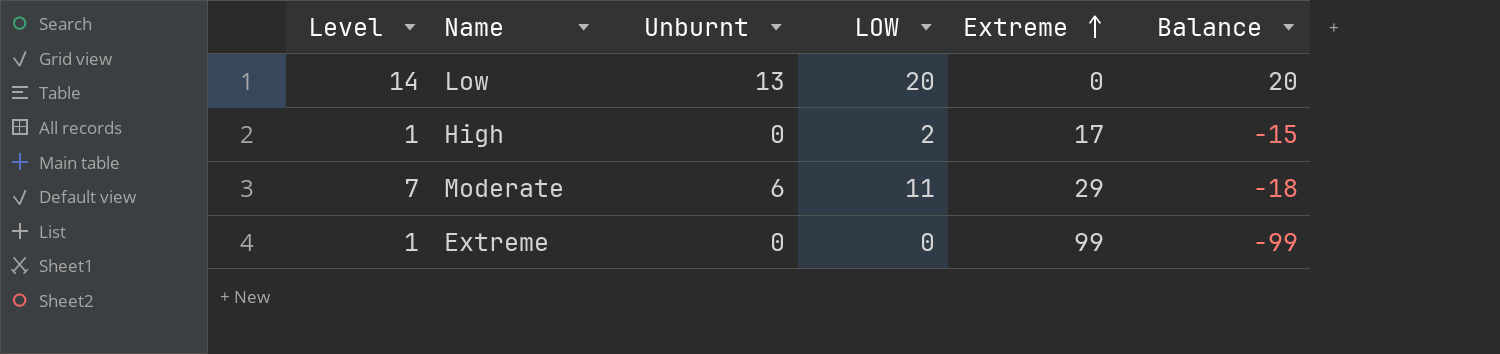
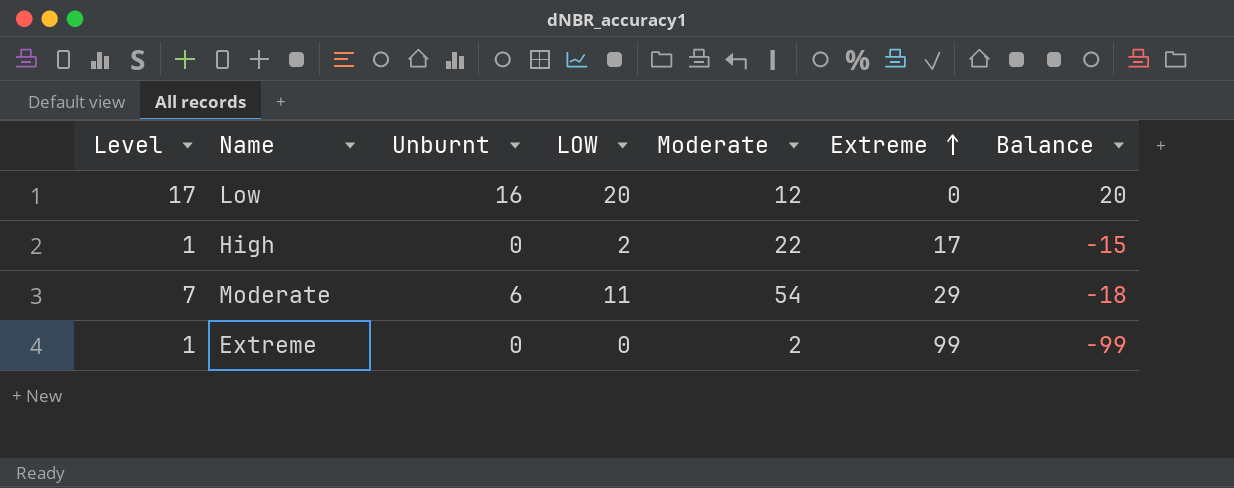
column Moderate | position: none -> 5
Low | Level: 14 -> 17
Low | Unburnt: 13 -> 16

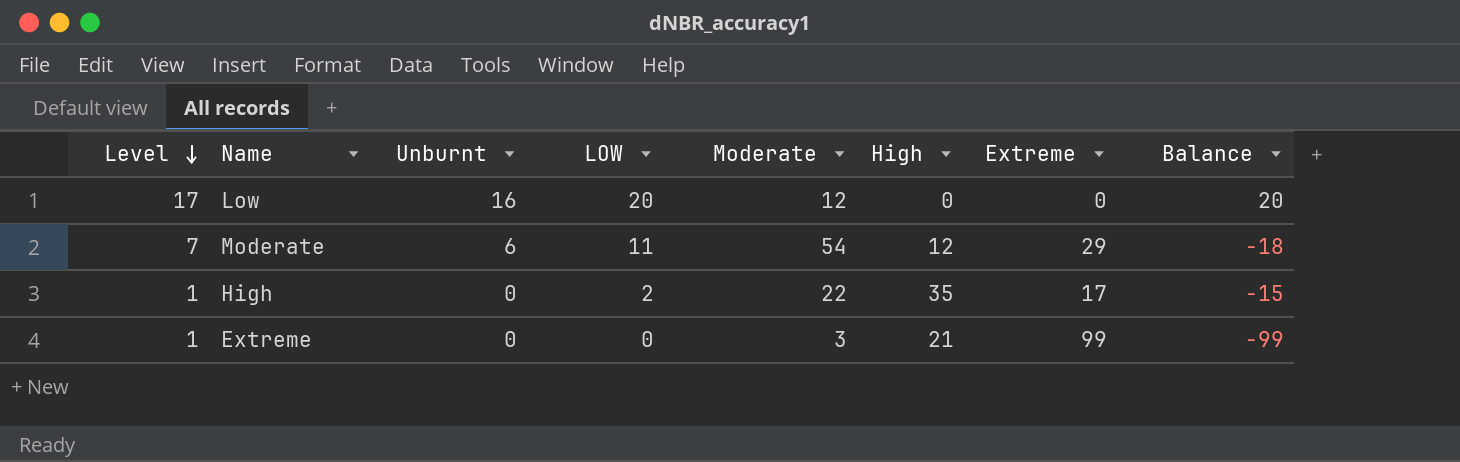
row order: Extreme ascending -> Level descending
column High | position: none -> 6
Extreme | Moderate: 2 -> 3

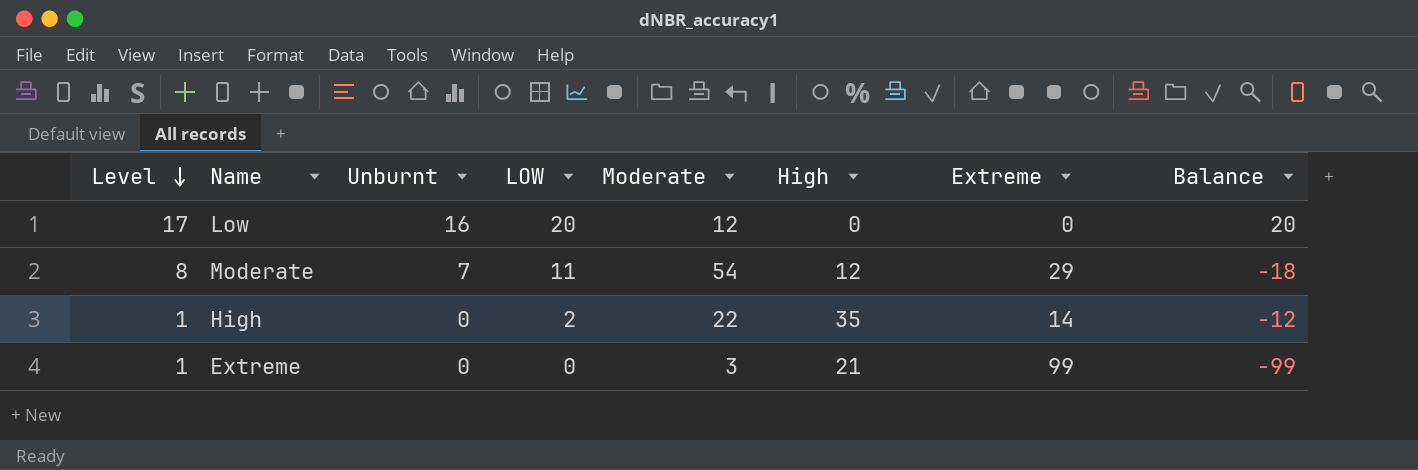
Moderate | Level: 7 -> 8
Moderate | Unburnt: 6 -> 7
High | Extreme: 17 -> 14
High | Balance: -15 -> -12

